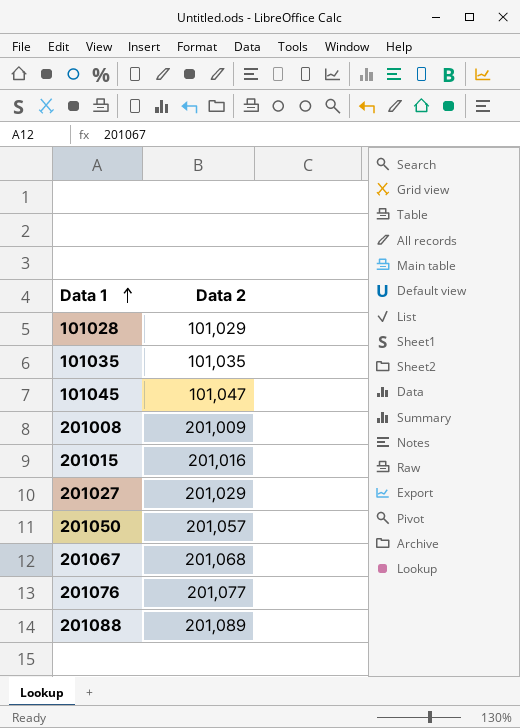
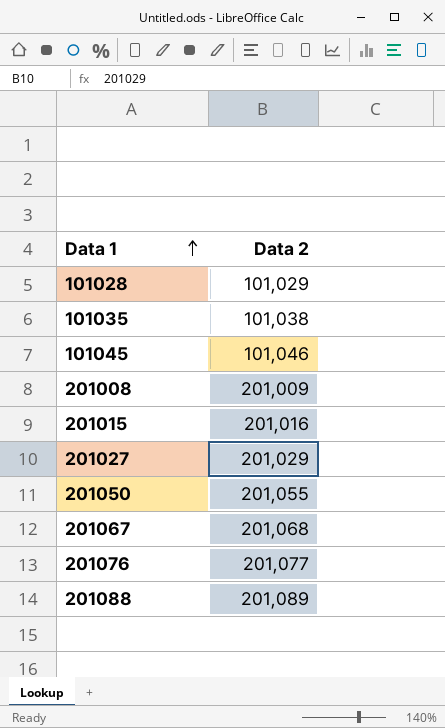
101035 | Data 2: 101,035 -> 101,038
101045 | Data 2: 101,047 -> 101,046
201050 | Data 2: 201,057 -> 201,055

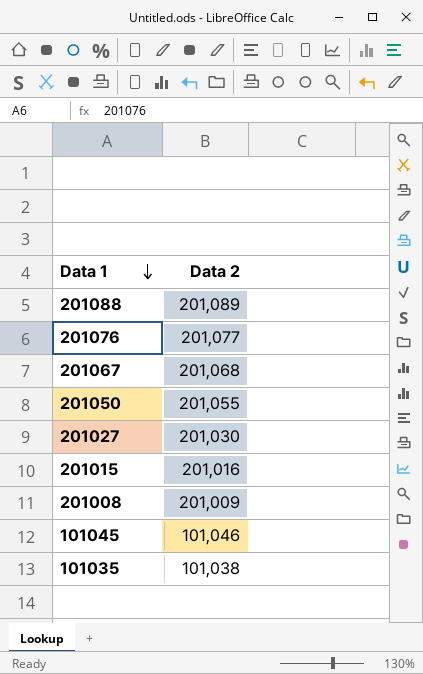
row order: Data 1 ascending -> Data 1 descending
row 101028: 101,029 -> none
201027 | Data 2: 201,029 -> 201,030

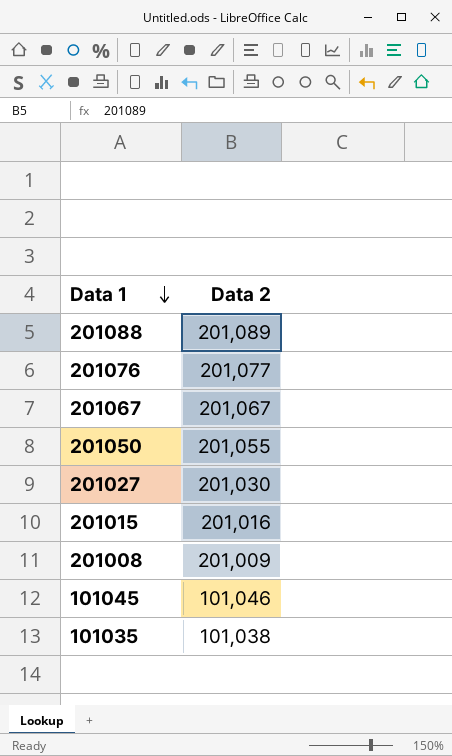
201067 | Data 2: 201,068 -> 201,067

